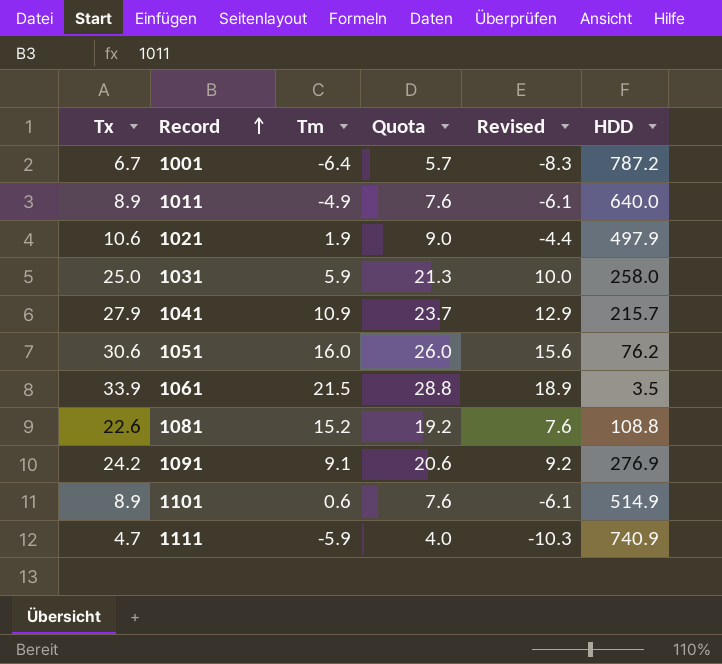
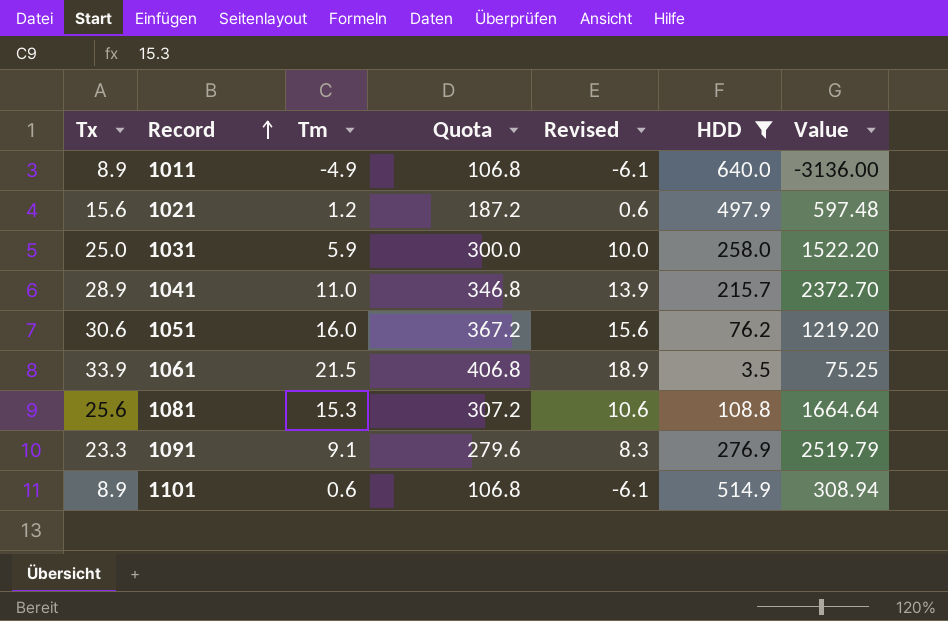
filter: none -> HDD <= 640.0
column Quota | formula: [Tx] * 0.85 -> [Tx] * 12
column Value | formula: none -> [Tm] * [HDD]
1021 | Tx: 10.6 -> 15.6
1021 | Tm: 1.9 -> 1.2
1021 | Revised: -4.4 -> 0.6
1041 | Tx: 27.9 -> 28.9
1041 | Tm: 10.9 -> 11.0
1041 | Revised: 12.9 -> 13.9
1081 | Tx: 22.6 -> 25.6
1081 | Tm: 15.2 -> 15.3
1081 | Revised: 7.6 -> 10.6
1091 | Tx: 24.2 -> 23.3
1091 | Revised: 9.2 -> 8.3

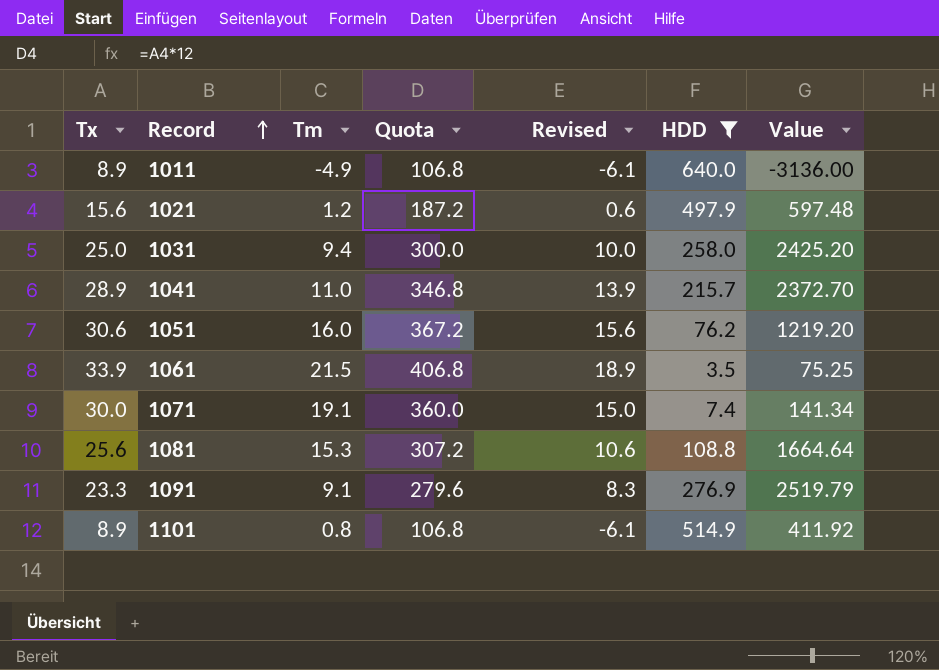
1031 | Tm: 5.9 -> 9.4
1031 | Value: 1522.20 -> 2425.20
row 1071: none -> 30.0 | 19.1 | 360.0 | 15.0 | 7.4 | 141.34
1101 | Tm: 0.6 -> 0.8
1101 | Value: 308.94 -> 411.92

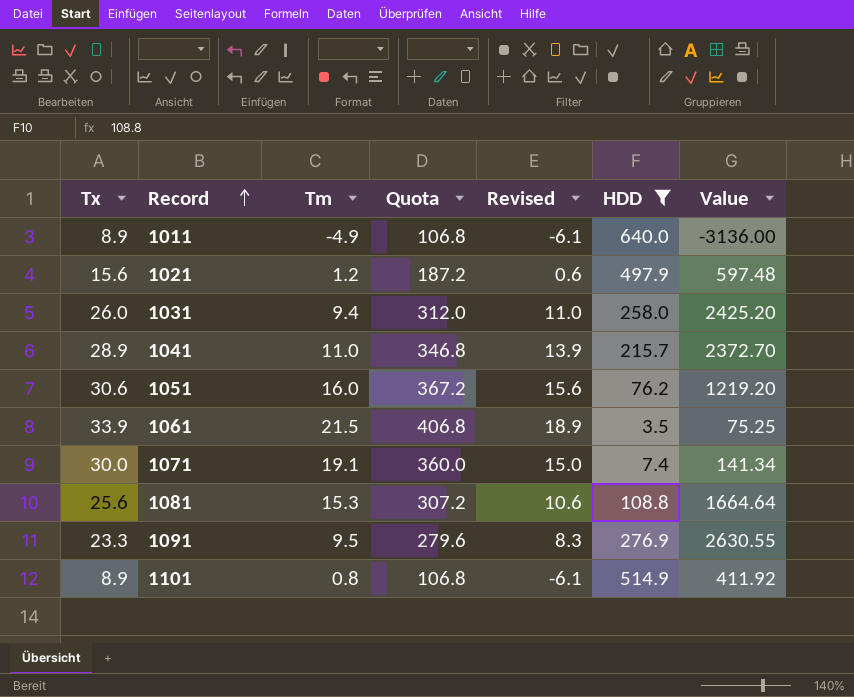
1031 | Tx: 25.0 -> 26.0
1031 | Quota: 300.0 -> 312.0
1031 | Revised: 10.0 -> 11.0
1091 | Tm: 9.1 -> 9.5
1091 | Value: 2519.79 -> 2630.55

